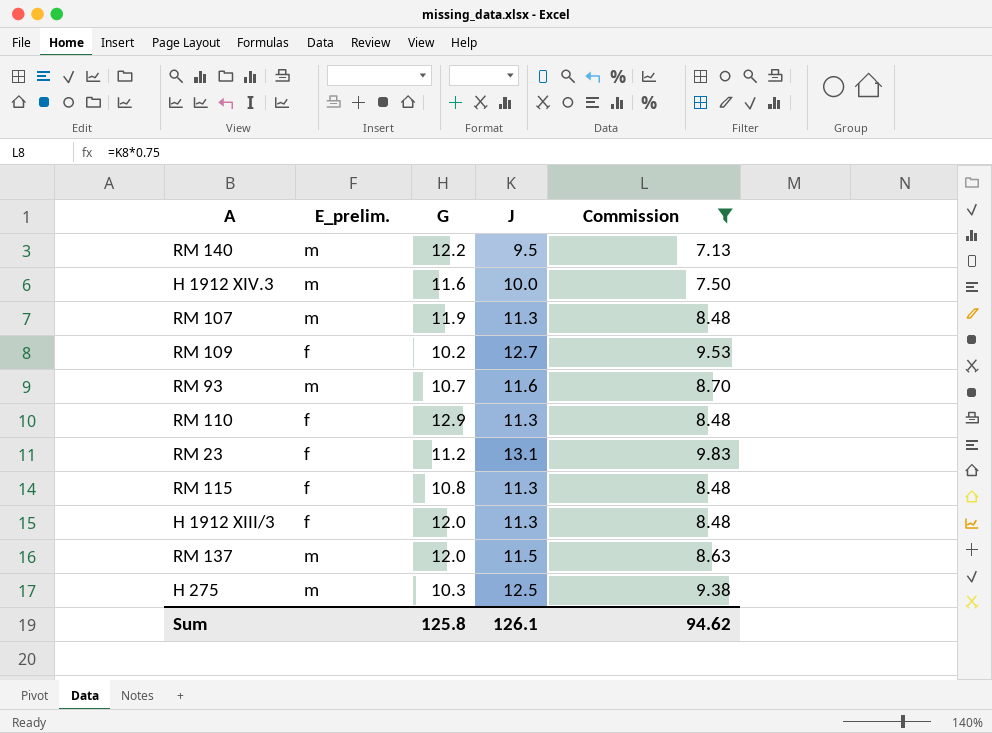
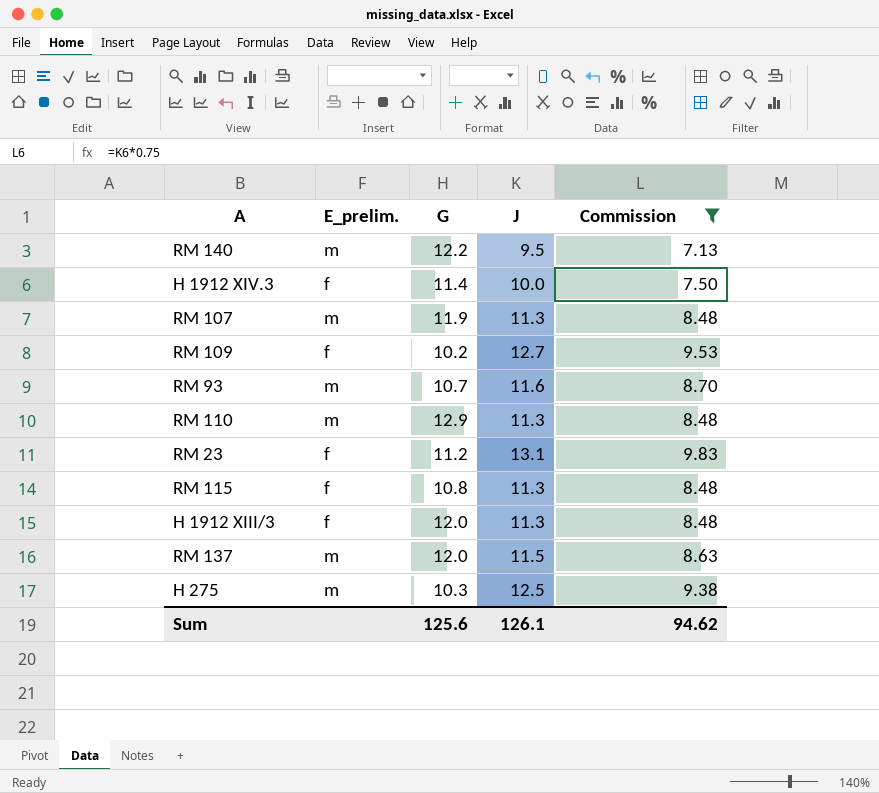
H 1912 XIV.3 | E_prelim.: m -> f
H 1912 XIV.3 | G: 11.6 -> 11.4
RM 110 | E_prelim.: f -> m
Sum | G: 125.8 -> 125.6

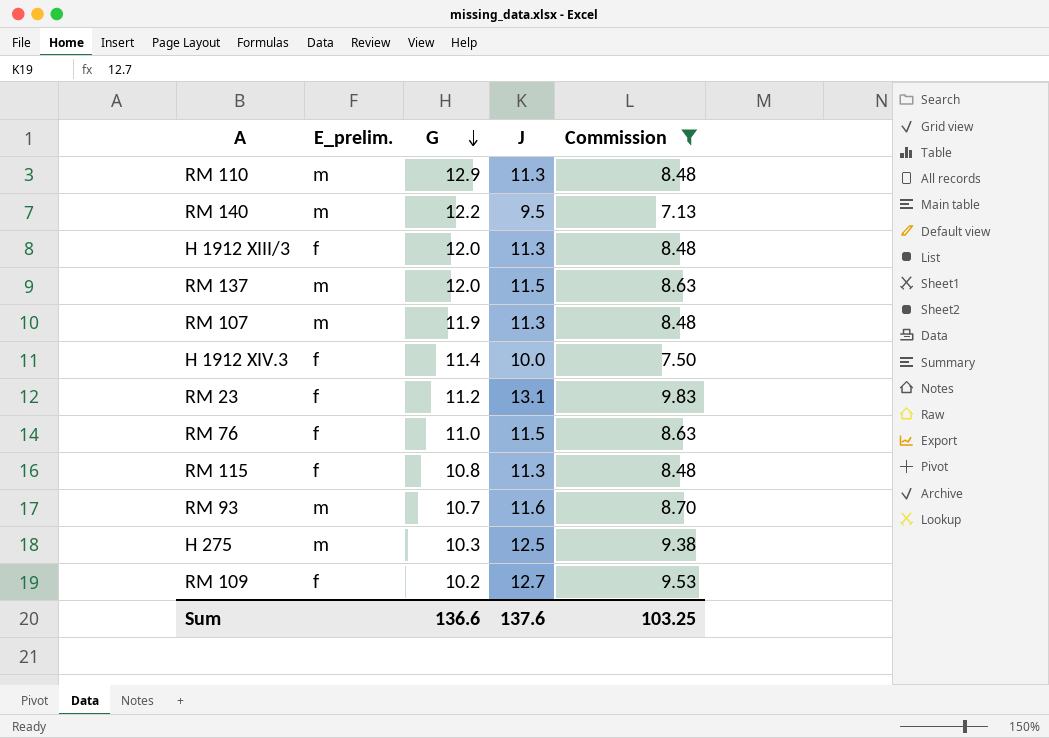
row order: none -> G descending
row RM 76: none -> f | 11.0 | 11.5 | 8.63
Sum | G: 125.6 -> 136.6
Sum | J: 126.1 -> 137.6
Sum | Commission: 94.62 -> 103.25

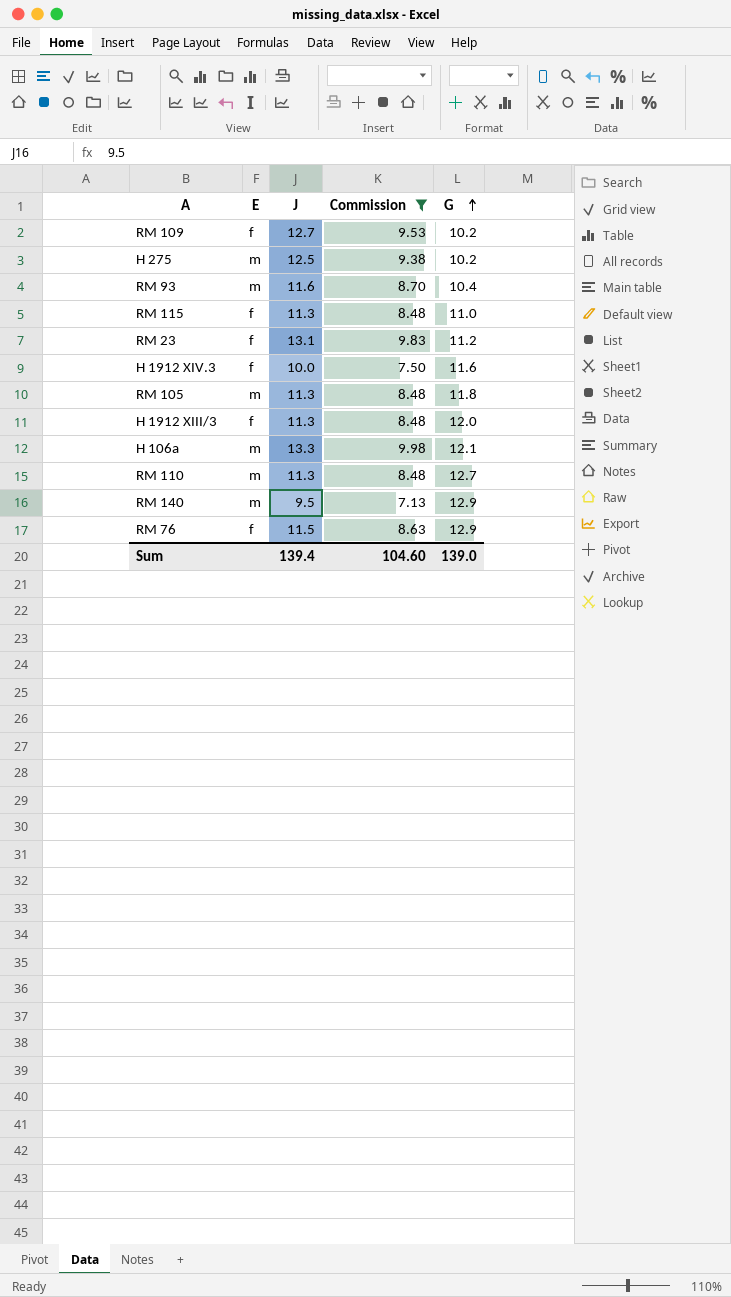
row order: G descending -> G ascending
column name: E_prelim. -> E
column G | position: 3 -> 5
row RM 137: m | 12.0 | 11.5 | 8.63 -> none
row RM 107: m | 11.9 | 11.3 | 8.48 -> none
H 275 | G: 10.3 -> 10.2
RM 93 | G: 10.7 -> 10.4
RM 115 | G: 10.8 -> 11.0
H 1912 XIV.3 | G: 11.4 -> 11.6
row RM 105: none -> m | 11.3 | 8.48 | 11.8
row H 106a: none -> m | 13.3 | 9.98 | 12.1
RM 110 | G: 12.9 -> 12.7
RM 140 | G: 12.2 -> 12.9
RM 76 | G: 11.0 -> 12.9
Sum | J: 137.6 -> 139.4
Sum | Commission: 103.25 -> 104.60
Sum | G: 136.6 -> 139.0

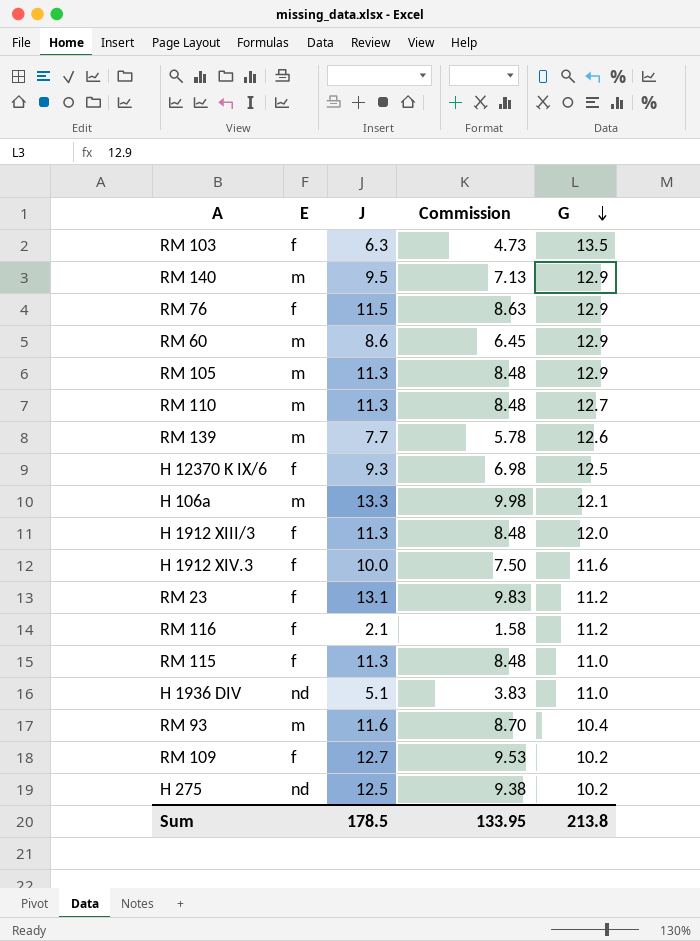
filter: Commission >= 7.13 -> none
row order: G ascending -> G descending
RM 105 | G: 11.8 -> 12.9
H 275 | E: m -> nd
Sum | J: 139.4 -> 178.5
Sum | Commission: 104.60 -> 133.95
Sum | G: 139.0 -> 213.8

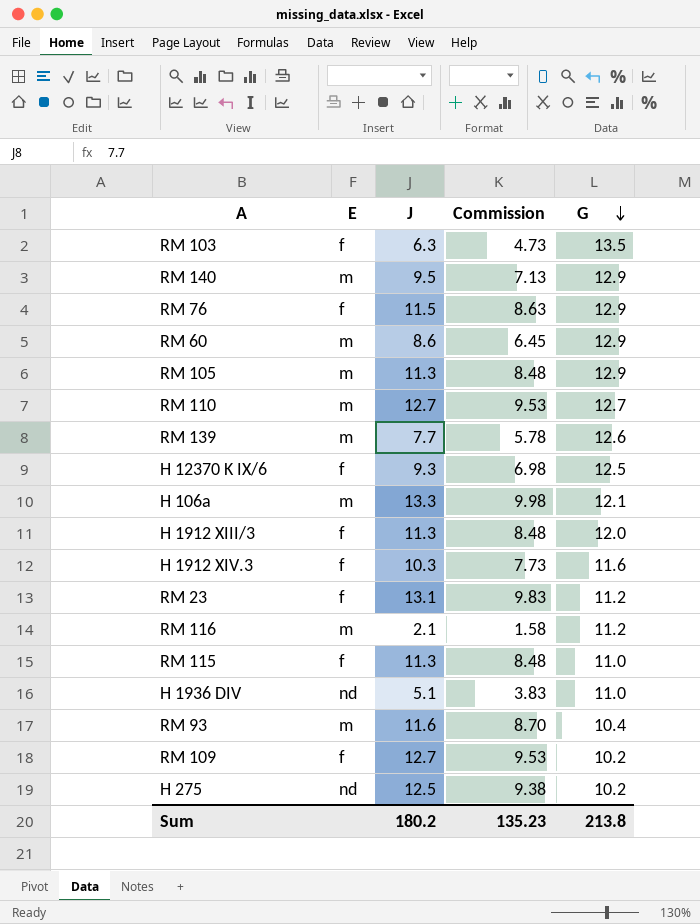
RM 110 | J: 11.3 -> 12.7
RM 110 | Commission: 8.48 -> 9.53
H 1912 XIV.3 | J: 10.0 -> 10.3
H 1912 XIV.3 | Commission: 7.50 -> 7.73
RM 116 | E: f -> m
Sum | J: 178.5 -> 180.2
Sum | Commission: 133.95 -> 135.23

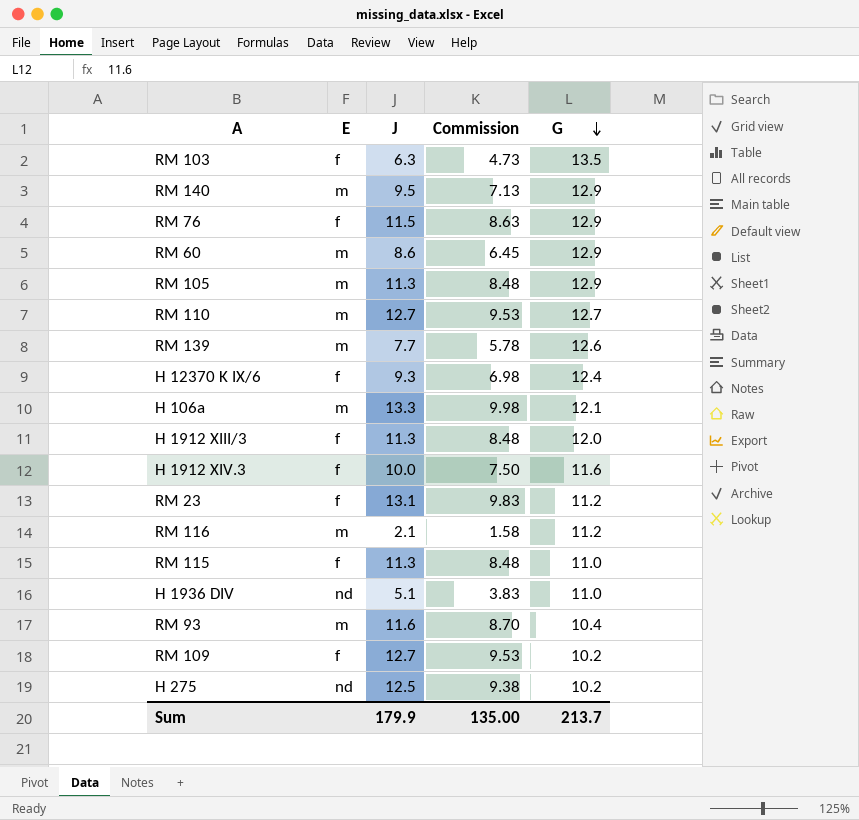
H 12370 K IX/6 | G: 12.5 -> 12.4
H 1912 XIV.3 | J: 10.3 -> 10.0
H 1912 XIV.3 | Commission: 7.73 -> 7.50
Sum | J: 180.2 -> 179.9
Sum | Commission: 135.23 -> 135.00
Sum | G: 213.8 -> 213.7

